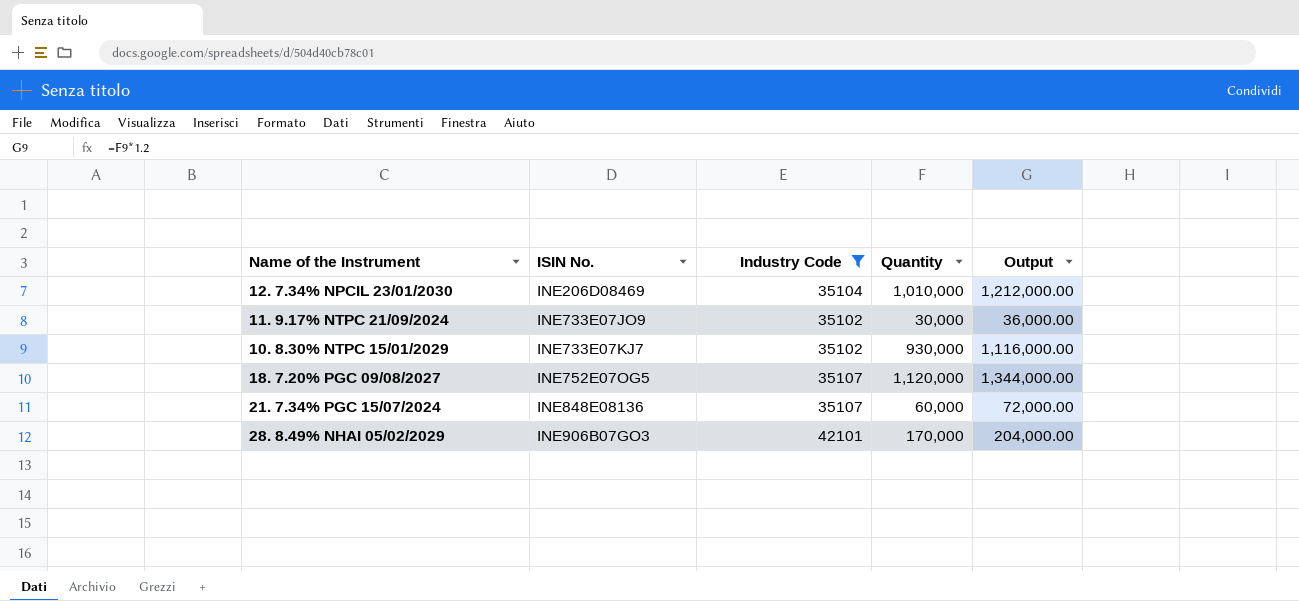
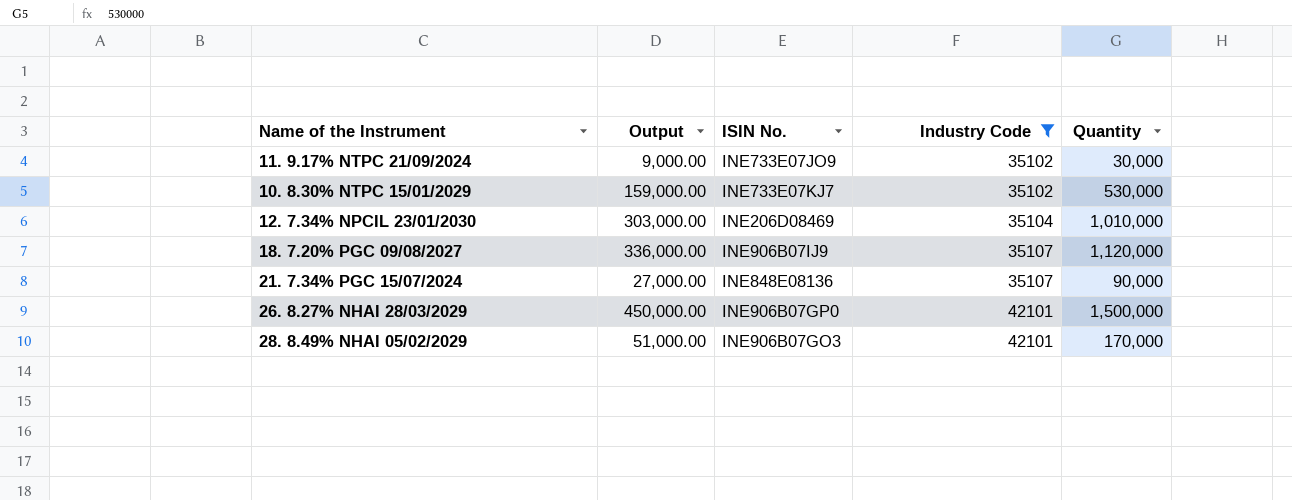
row order: ISIN No. ascending -> Industry Code ascending
column Output | formula: [Quantity] * 1.2 -> [Quantity] * 0.3
column Output | position: 5 -> 2
10. 8.30% NTPC 15/01/2029 | Quantity: 930,000 -> 530,000
18. 7.20% PGC 09/08/2027 | ISIN No.: INE752E07OG5 -> INE906B07IJ9
21. 7.34% PGC 15/07/2024 | Quantity: 60,000 -> 90,000
row 26. 8.27% NHAI 28/03/2029: none -> 450,000.00 | INE906B07GP0 | 42101 | 1,500,000

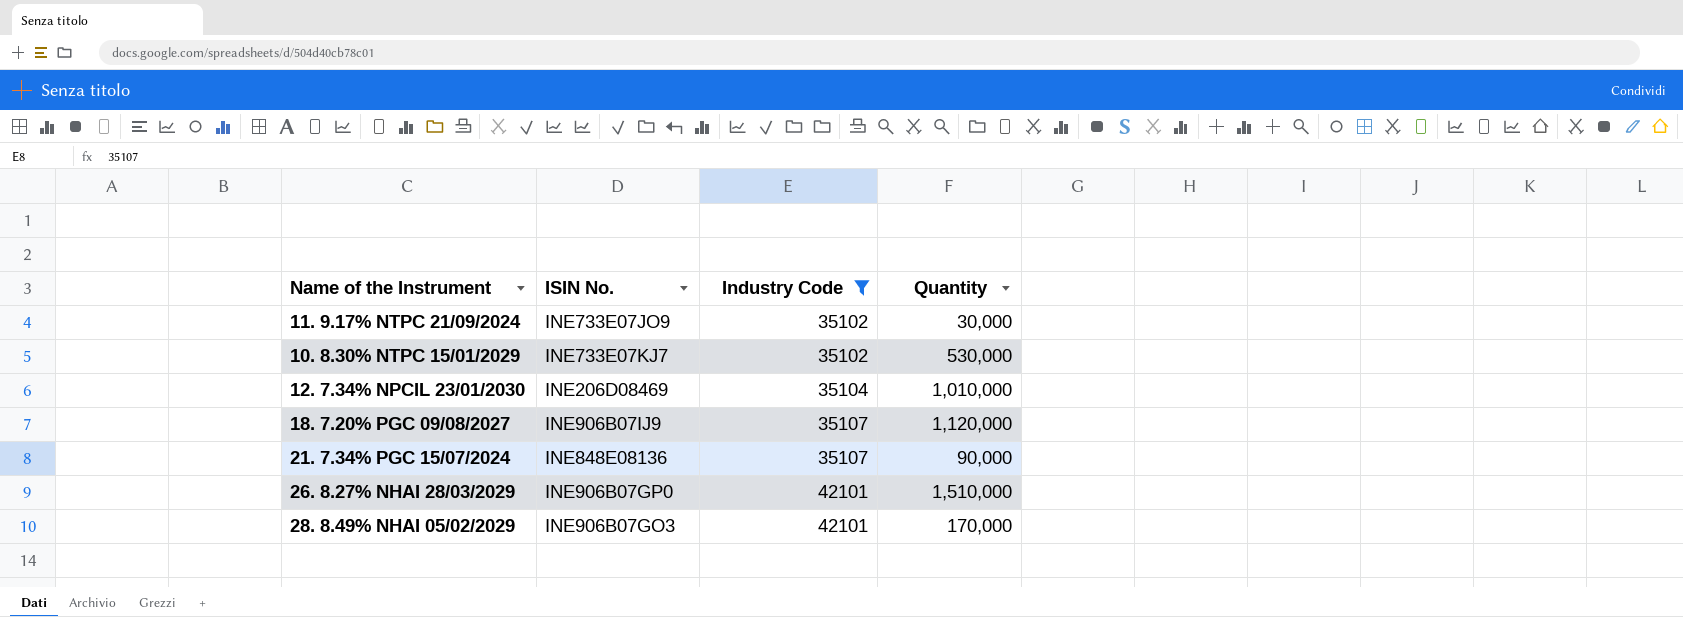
column Output | formula: [Quantity] * 0.3 -> none
26. 8.27% NHAI 28/03/2029 | Quantity: 1,500,000 -> 1,510,000

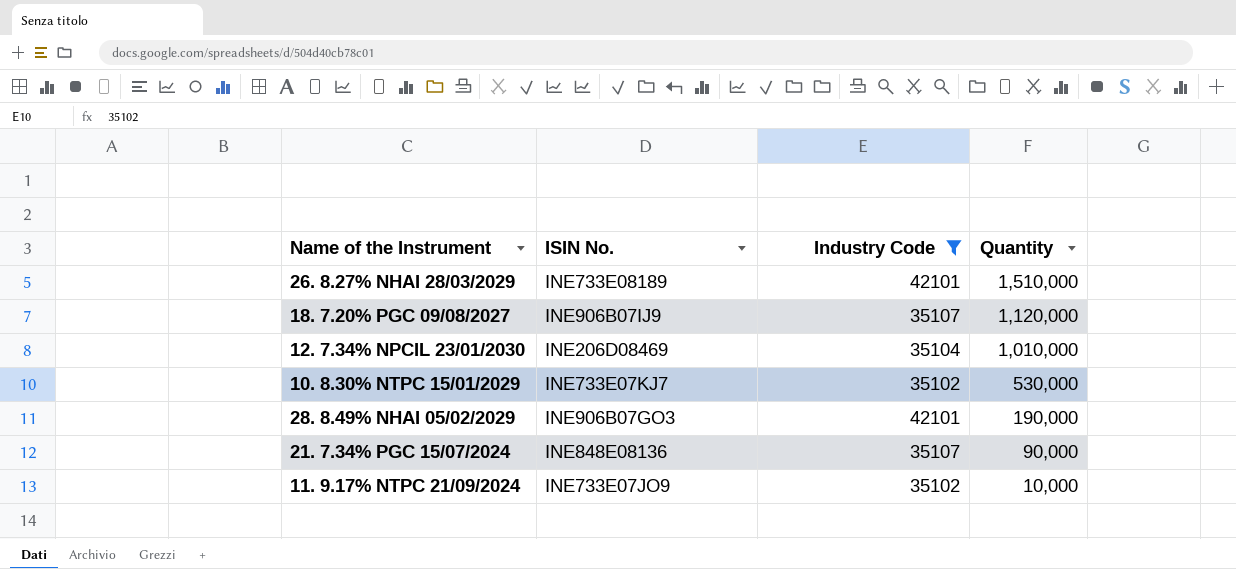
row order: Industry Code ascending -> Quantity descending
26. 8.27% NHAI 28/03/2029 | ISIN No.: INE906B07GP0 -> INE733E08189
28. 8.49% NHAI 05/02/2029 | Quantity: 170,000 -> 190,000
11. 9.17% NTPC 21/09/2024 | Quantity: 30,000 -> 10,000

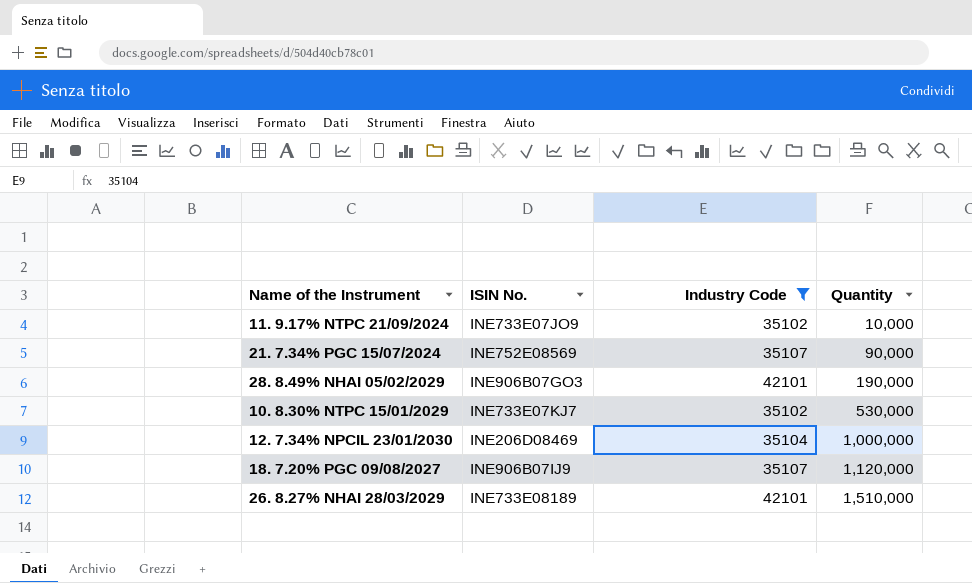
row order: Quantity descending -> Quantity ascending
21. 7.34% PGC 15/07/2024 | ISIN No.: INE848E08136 -> INE752E08569
12. 7.34% NPCIL 23/01/2030 | Quantity: 1,010,000 -> 1,000,000

